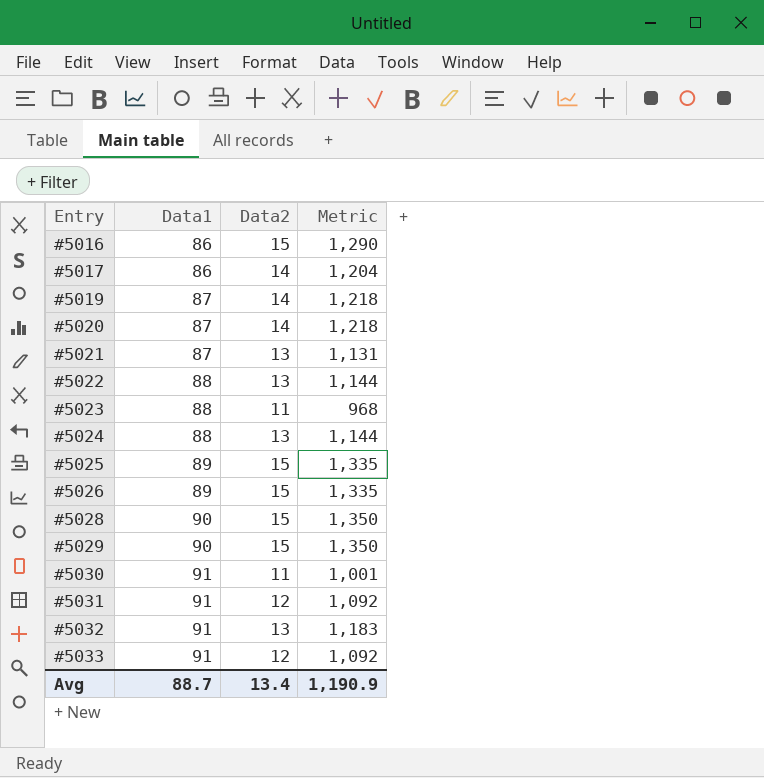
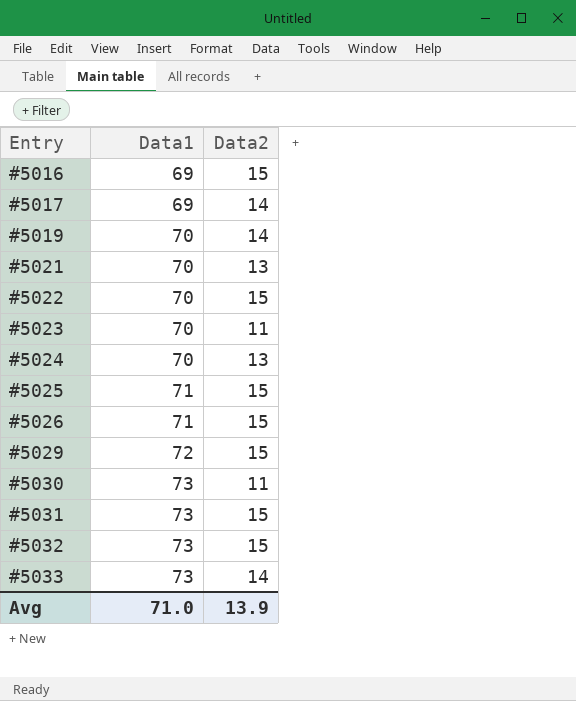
column Metric | formula: [Data1] * [Data2] -> none
row #5020: 87 | 14 | 1,218 -> none
row #5028: 90 | 15 | 1,350 -> none
#5016 | Data1: 86 -> 69
#5017 | Data1: 86 -> 69
#5019 | Data1: 87 -> 70
#5021 | Data1: 87 -> 70
#5022 | Data1: 88 -> 70
#5022 | Data2: 13 -> 15
#5023 | Data1: 88 -> 70
#5024 | Data1: 88 -> 70
#5025 | Data1: 89 -> 71
#5026 | Data1: 89 -> 71
#5029 | Data1: 90 -> 72
#5030 | Data1: 91 -> 73
#5031 | Data1: 91 -> 73
#5031 | Data2: 12 -> 15
#5032 | Data1: 91 -> 73
#5032 | Data2: 13 -> 15
#5033 | Data1: 91 -> 73
#5033 | Data2: 12 -> 14
Avg | Data1: 88.7 -> 71.0
Avg | Data2: 13.4 -> 13.9

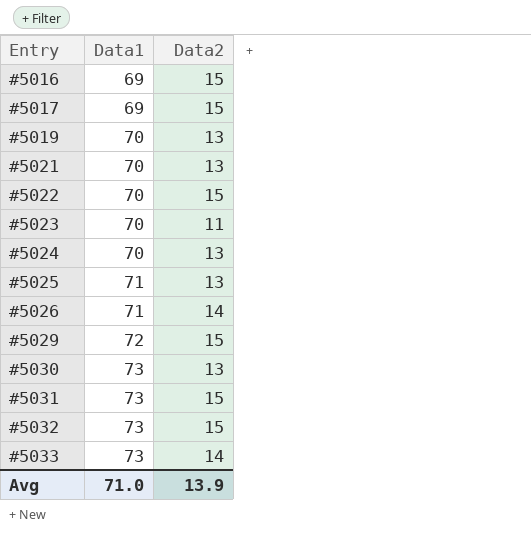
#5017 | Data2: 14 -> 15
#5019 | Data2: 14 -> 13
#5025 | Data2: 15 -> 13
#5026 | Data2: 15 -> 14
#5030 | Data2: 11 -> 13

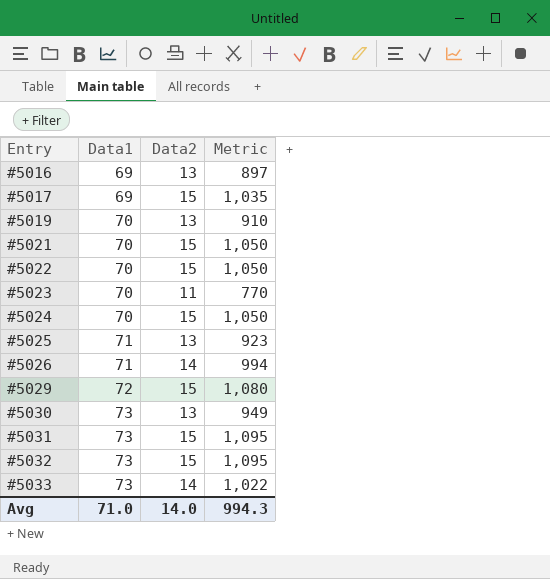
column Metric | formula: none -> [Data1] * [Data2]
#5016 | Data2: 15 -> 13
#5021 | Data2: 13 -> 15
#5024 | Data2: 13 -> 15
Avg | Data2: 13.9 -> 14.0

